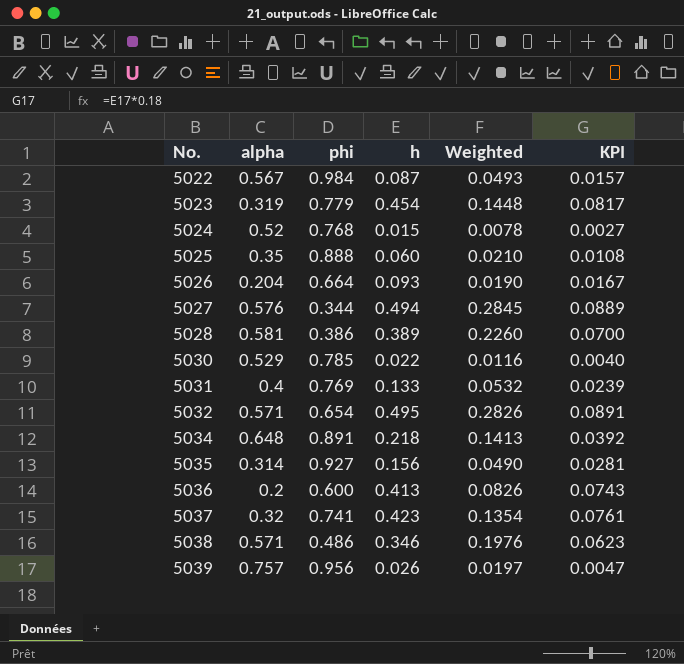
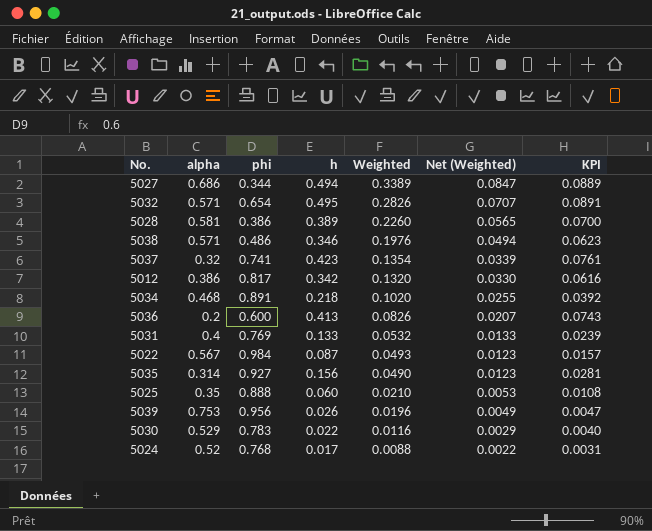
row order: No. ascending -> Weighted descending
column Net (Weighted) | formula: none -> [Weighted] * 0.25
row 5023: 0.319 | 0.779 | 0.454 | 0.1448 | 0.0817 -> none
row 5026: 0.204 | 0.664 | 0.093 | 0.0190 | 0.0167 -> none
5027 | alpha: 0.576 -> 0.686
5027 | Weighted: 0.2845 -> 0.3389
row 5012: none -> 0.386 | 0.817 | 0.342 | 0.1320 | 0.0330 | 0.0616
5034 | alpha: 0.648 -> 0.468
5034 | Weighted: 0.1413 -> 0.1020
5039 | alpha: 0.757 -> 0.753
5039 | Weighted: 0.0197 -> 0.0196
5030 | phi: 0.785 -> 0.783
5024 | h: 0.015 -> 0.017
5024 | Weighted: 0.0078 -> 0.0088
5024 | KPI: 0.0027 -> 0.0031

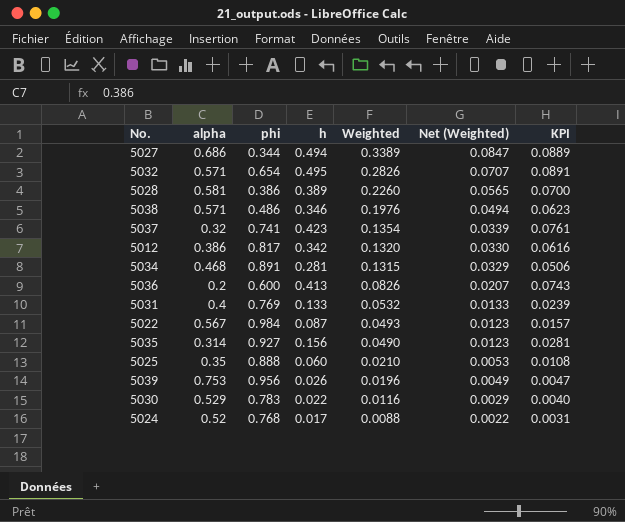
5034 | h: 0.218 -> 0.281
5034 | Weighted: 0.1020 -> 0.1315
5034 | Net (Weighted): 0.0255 -> 0.0329
5034 | KPI: 0.0392 -> 0.0506

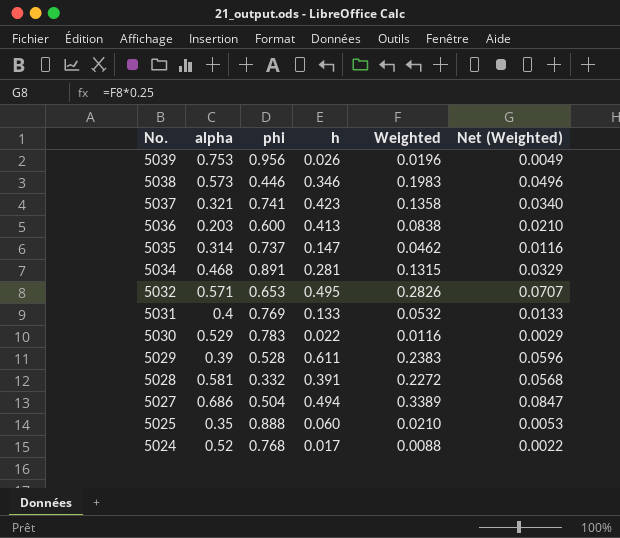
row order: Weighted descending -> No. descending
column KPI | formula: [h] * 0.18 -> none
row 5012: 0.386 | 0.817 | 0.342 | 0.1320 | 0.0330 | 0.0616 -> none
row 5022: 0.567 | 0.984 | 0.087 | 0.0493 | 0.0123 | 0.0157 -> none
5038 | alpha: 0.571 -> 0.573
5038 | phi: 0.486 -> 0.446
5038 | Weighted: 0.1976 -> 0.1983
5038 | Net (Weighted): 0.0494 -> 0.0496
5037 | alpha: 0.32 -> 0.321
5037 | Weighted: 0.1354 -> 0.1358
5037 | Net (Weighted): 0.0339 -> 0.0340
5036 | alpha: 0.2 -> 0.203
5036 | Weighted: 0.0826 -> 0.0838
5036 | Net (Weighted): 0.0207 -> 0.0210
5035 | phi: 0.927 -> 0.737
5035 | h: 0.156 -> 0.147
5035 | Weighted: 0.0490 -> 0.0462
5035 | Net (Weighted): 0.0123 -> 0.0116
5032 | phi: 0.654 -> 0.653
row 5029: none -> 0.39 | 0.528 | 0.611 | 0.2383 | 0.0596
5028 | phi: 0.386 -> 0.332
5028 | h: 0.389 -> 0.391
5028 | Weighted: 0.2260 -> 0.2272
5028 | Net (Weighted): 0.0565 -> 0.0568
5027 | phi: 0.344 -> 0.504

